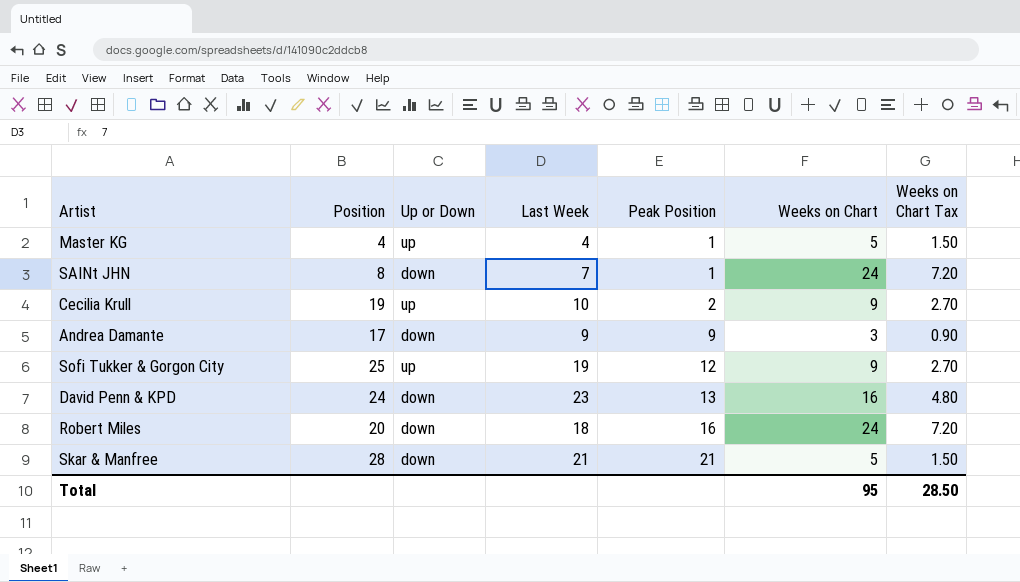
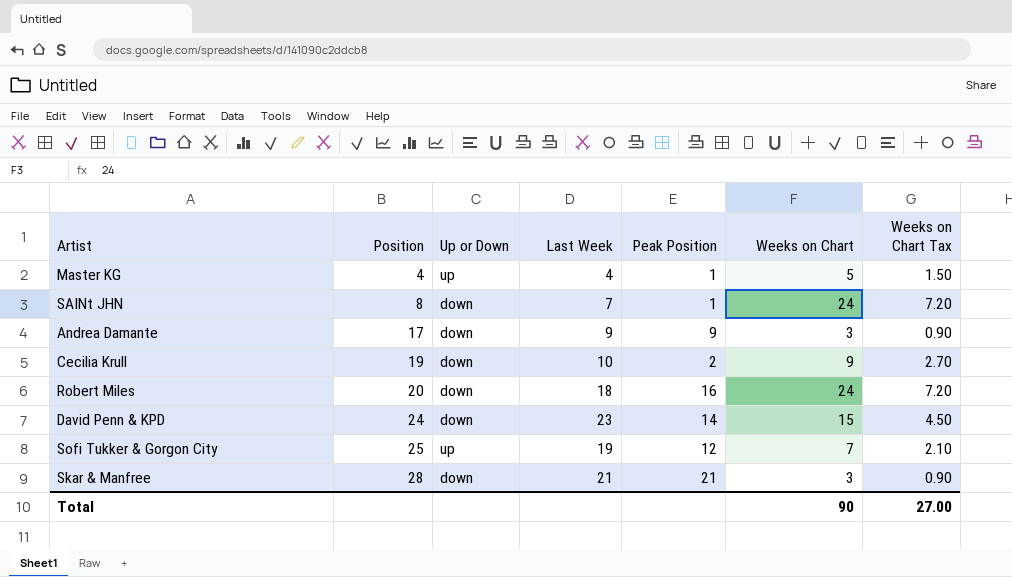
row order: Peak Position ascending -> Position ascending
Cecilia Krull | Up or Down: up -> down
David Penn & KPD | Peak Position: 13 -> 14
David Penn & KPD | Weeks on Chart: 16 -> 15
David Penn & KPD | Weeks on Chart Tax: 4.80 -> 4.50
Sofi Tukker & Gorgon City | Weeks on Chart: 9 -> 7
Sofi Tukker & Gorgon City | Weeks on Chart Tax: 2.70 -> 2.10
Skar & Manfree | Weeks on Chart: 5 -> 3
Skar & Manfree | Weeks on Chart Tax: 1.50 -> 0.90
Total | Weeks on Chart: 95 -> 90
Total | Weeks on Chart Tax: 28.50 -> 27.00

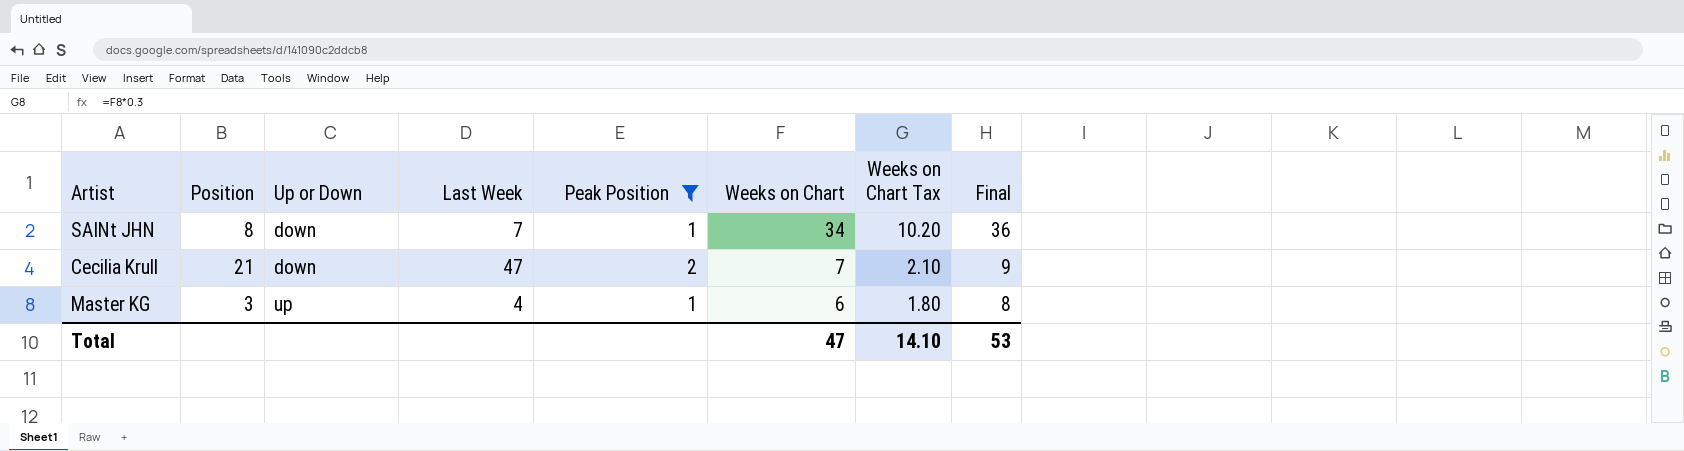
filter: none -> Peak Position <= 2
row order: Position ascending -> Up or Down ascending
column Final | formula: none -> [Weeks on Chart] + 2
SAINt JHN | Weeks on Chart: 24 -> 34
SAINt JHN | Weeks on Chart Tax: 7.20 -> 10.20
Cecilia Krull | Position: 19 -> 21
Cecilia Krull | Last Week: 10 -> 47
Cecilia Krull | Weeks on Chart: 9 -> 7
Cecilia Krull | Weeks on Chart Tax: 2.70 -> 2.10
Master KG | Position: 4 -> 3
Master KG | Weeks on Chart: 5 -> 6
Master KG | Weeks on Chart Tax: 1.50 -> 1.80
Total | Weeks on Chart: 90 -> 47
Total | Weeks on Chart Tax: 27.00 -> 14.10

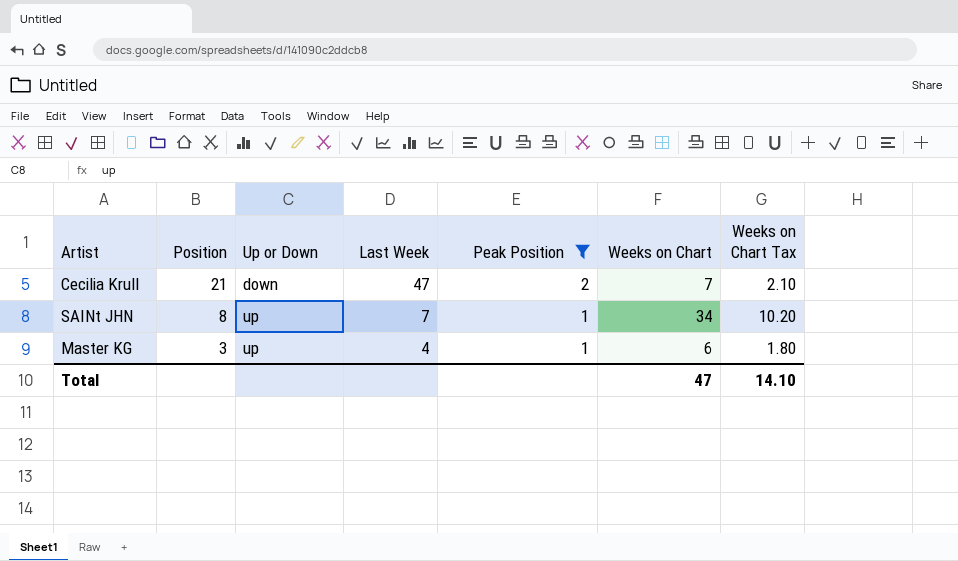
row order: Up or Down ascending -> Position descending
column Final | formula: [Weeks on Chart] + 2 -> none
SAINt JHN | Up or Down: down -> up

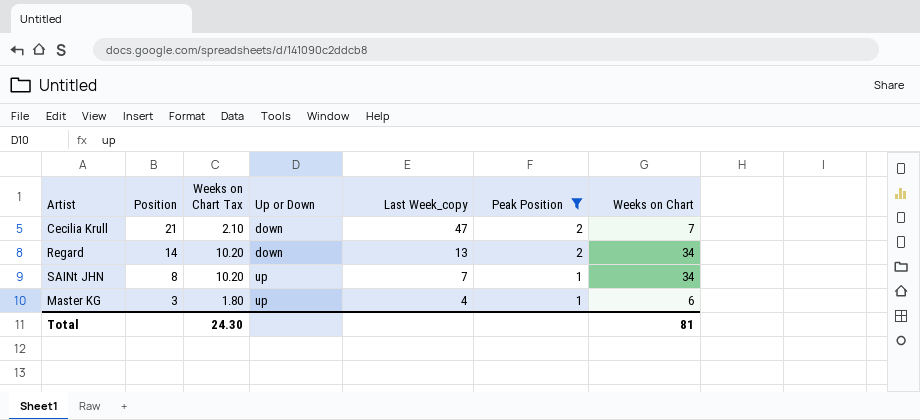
column Weeks on Chart Tax | position: 7 -> 3
column name: Last Week -> Last Week_copy
row Regard: none -> 14 | 10.20 | down | 13 | 2 | 34
Total | Weeks on Chart Tax: 14.10 -> 24.30
Total | Weeks on Chart: 47 -> 81

